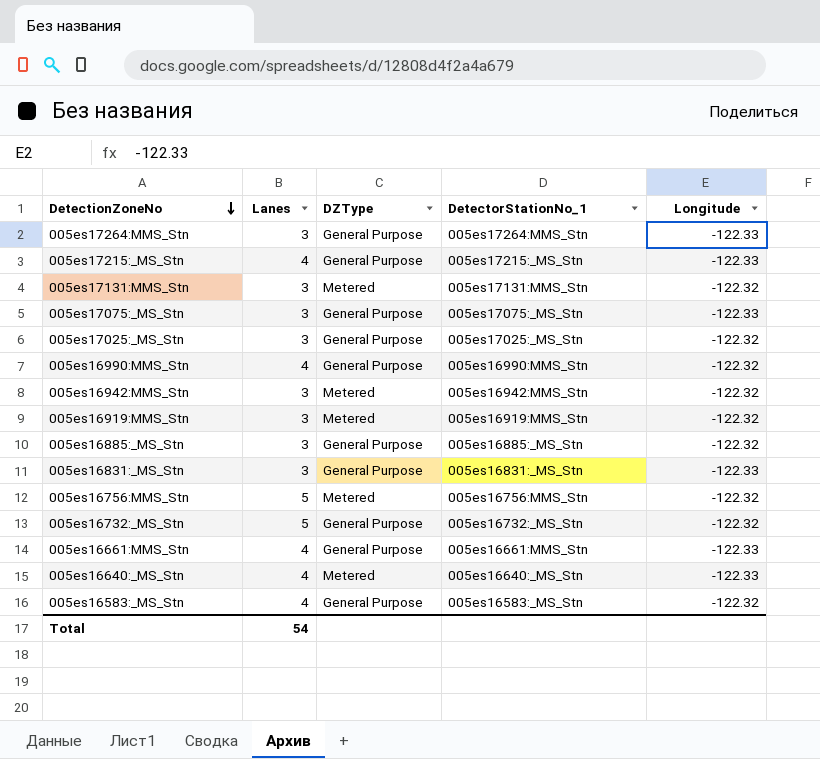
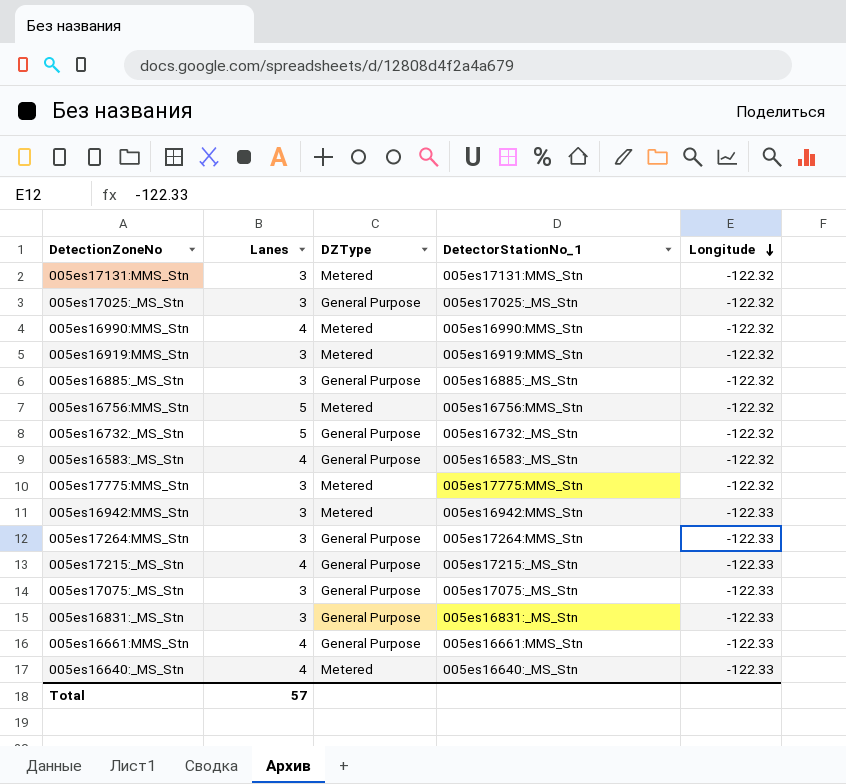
row order: DetectionZoneNo descending -> Longitude descending
005es16990:MMS_Stn | DZType: General Purpose -> Metered
row 005es17775:MMS_Stn: none -> 3 | Metered | 005es17775:MMS_Stn | -122.32
005es16942:MMS_Stn | Longitude: -122.32 -> -122.33
Total | Lanes: 54 -> 57

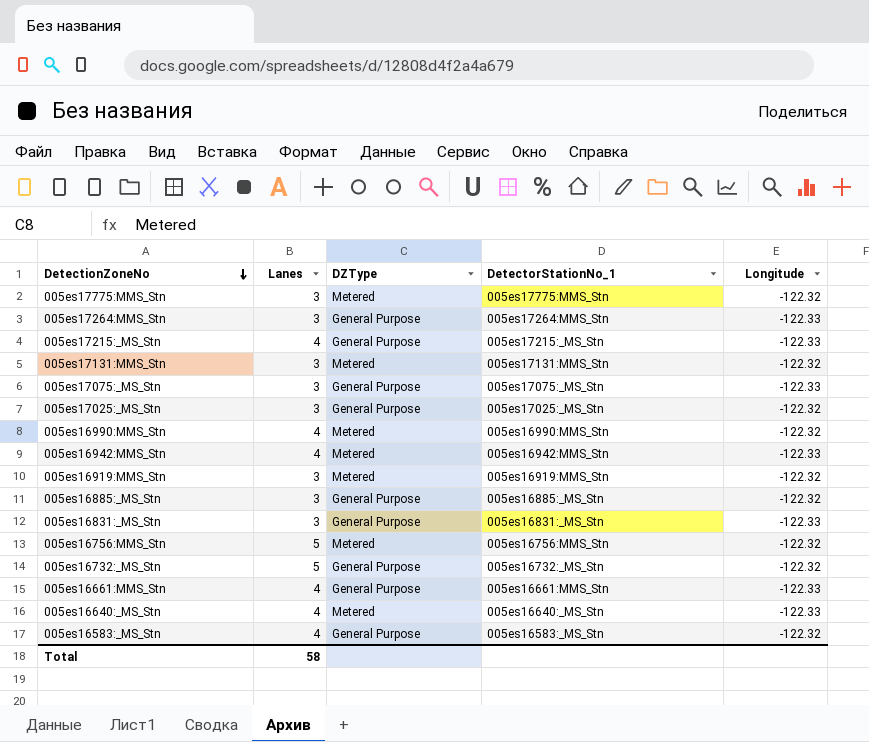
row order: Longitude descending -> DetectionZoneNo descending
005es16942:MMS_Stn | Lanes: 3 -> 4
Total | Lanes: 57 -> 58

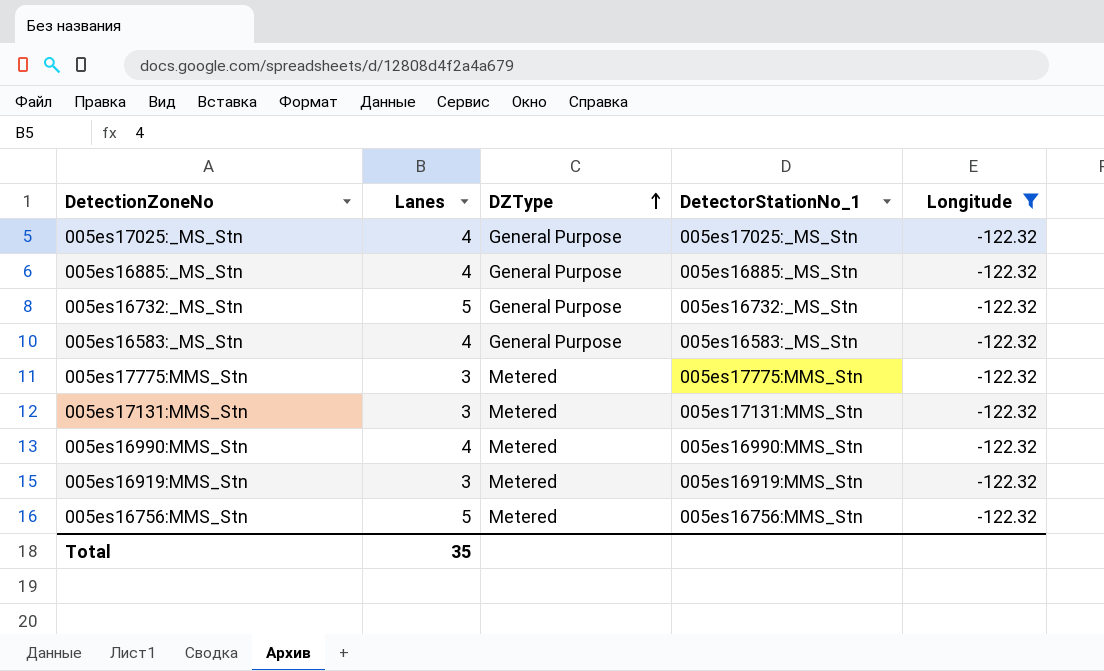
filter: none -> Longitude = -122.32
row order: DetectionZoneNo descending -> DZType ascending
005es17025:_MS_Stn | Lanes: 3 -> 4
005es16885:_MS_Stn | Lanes: 3 -> 4
Total | Lanes: 58 -> 35

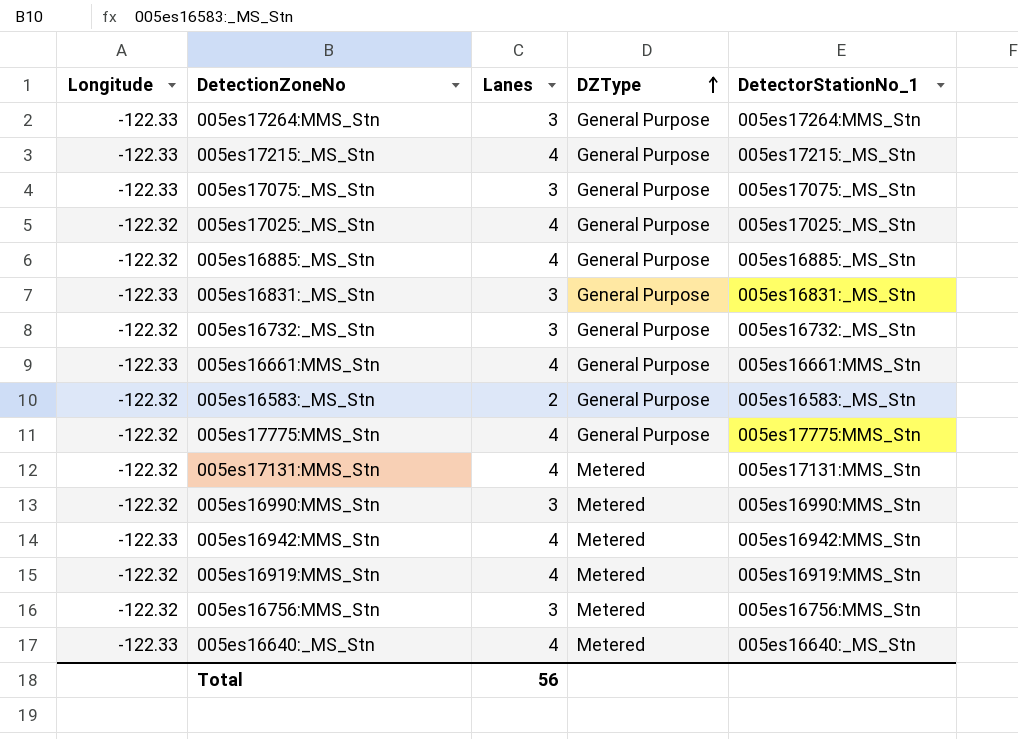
filter: Longitude = -122.32 -> none
column Longitude | position: 5 -> 1
005es16732:_MS_Stn | Lanes: 5 -> 3
005es16583:_MS_Stn | Lanes: 4 -> 2
005es17775:MMS_Stn | Lanes: 3 -> 4
005es17775:MMS_Stn | DZType: Metered -> General Purpose
005es17131:MMS_Stn | Lanes: 3 -> 4
005es16990:MMS_Stn | Lanes: 4 -> 3
005es16919:MMS_Stn | Lanes: 3 -> 4
005es16756:MMS_Stn | Lanes: 5 -> 3
Total | Lanes: 35 -> 56

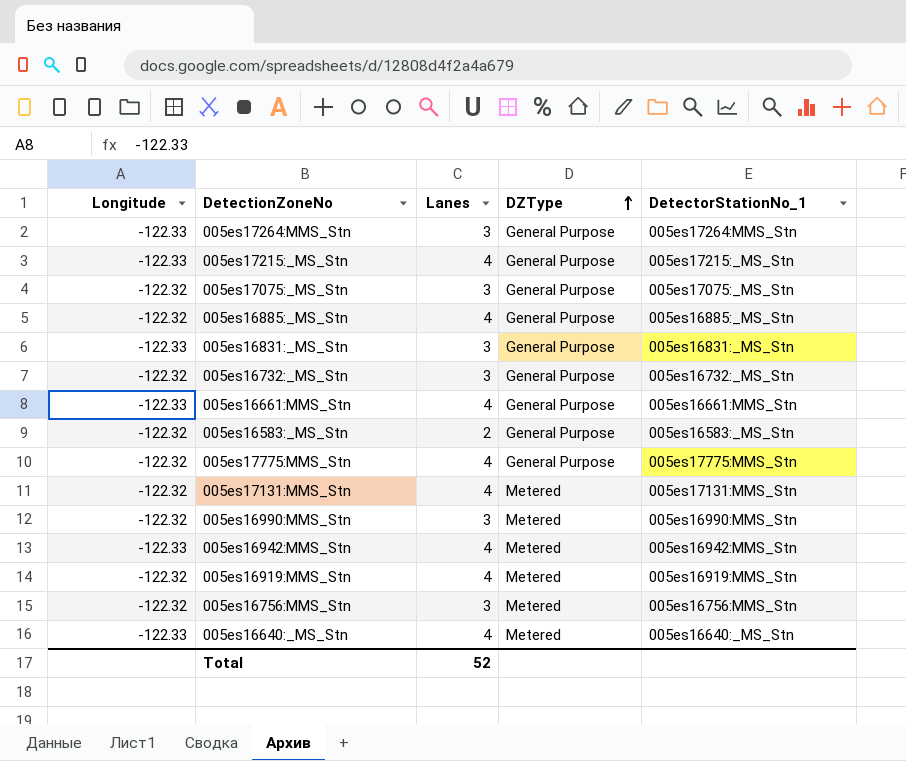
row 005es17025:_MS_Stn: -122.32 | 4 | General Purpose | 005es17025:_MS_Stn -> none
005es17075:_MS_Stn | Longitude: -122.33 -> -122.32
Total | Lanes: 56 -> 52

